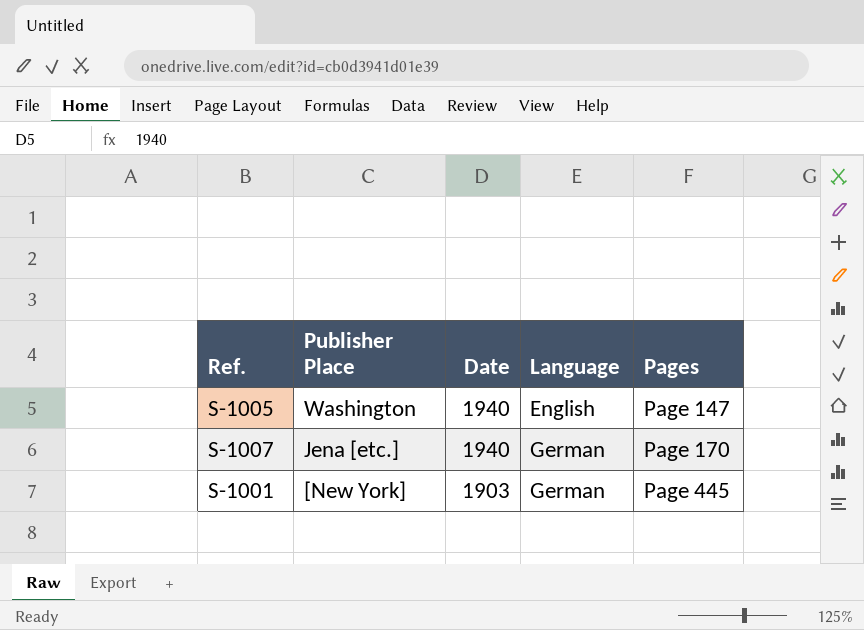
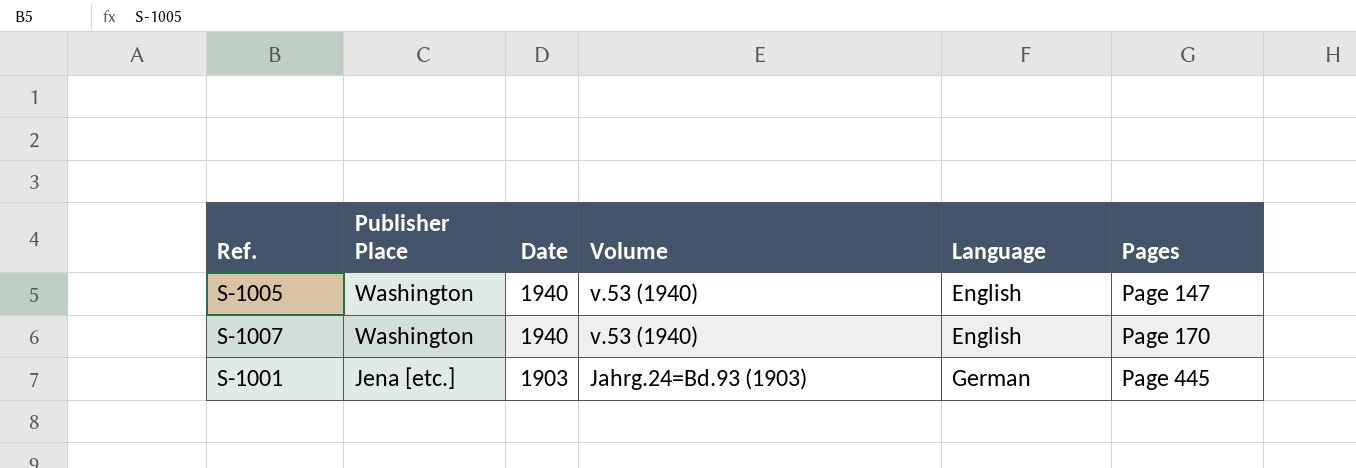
column Volume | position: none -> 4
S-1007 | Publisher Place: Jena [etc.] -> Washington
S-1007 | Language: German -> English
S-1001 | Publisher Place: [New York] -> Jena [etc.]

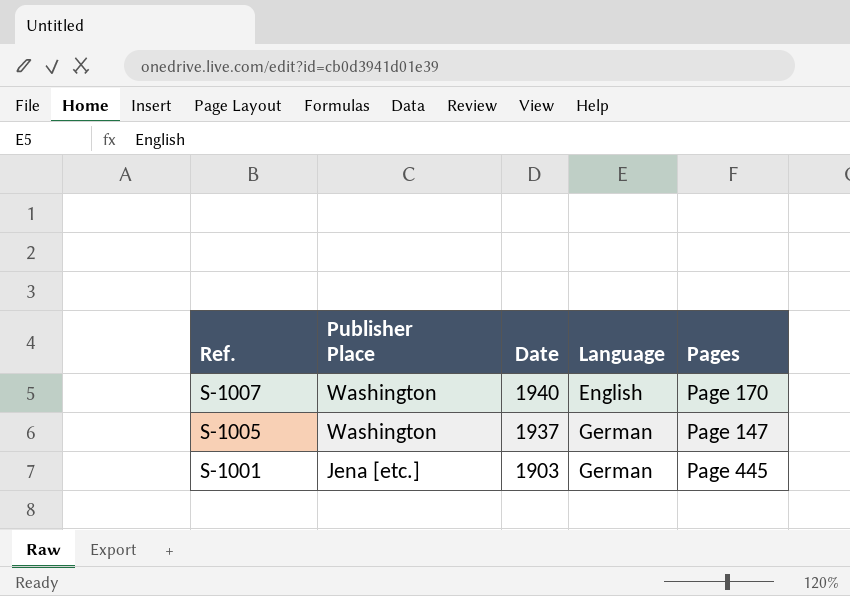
row order: Publisher Place descending -> Ref. descending
column Volume | position: 4 -> none
S-1005 | Date: 1940 -> 1937
S-1005 | Language: English -> German

